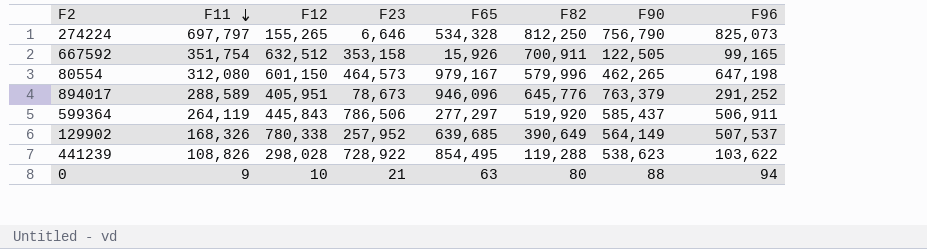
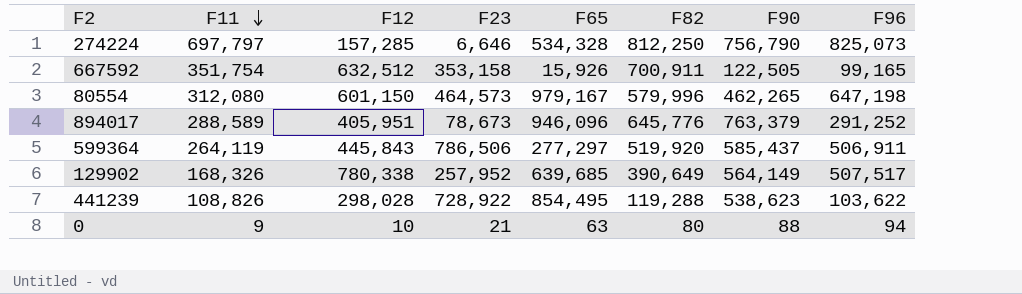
274224 | F12: 155,265 -> 157,285
129902 | F96: 507,537 -> 507,517

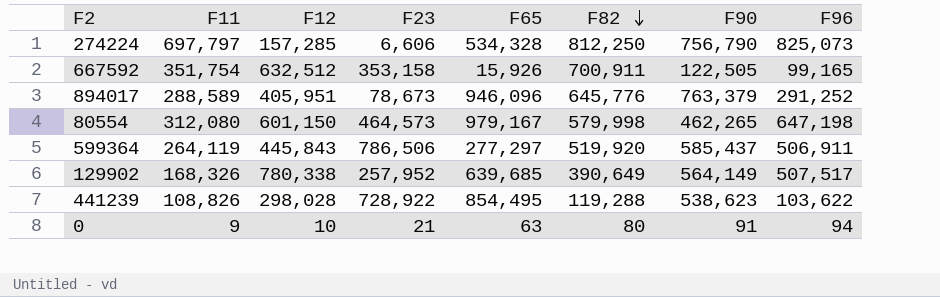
row order: F11 descending -> F82 descending
274224 | F23: 6,646 -> 6,606
80554 | F82: 579,996 -> 579,998
0 | F90: 88 -> 91

